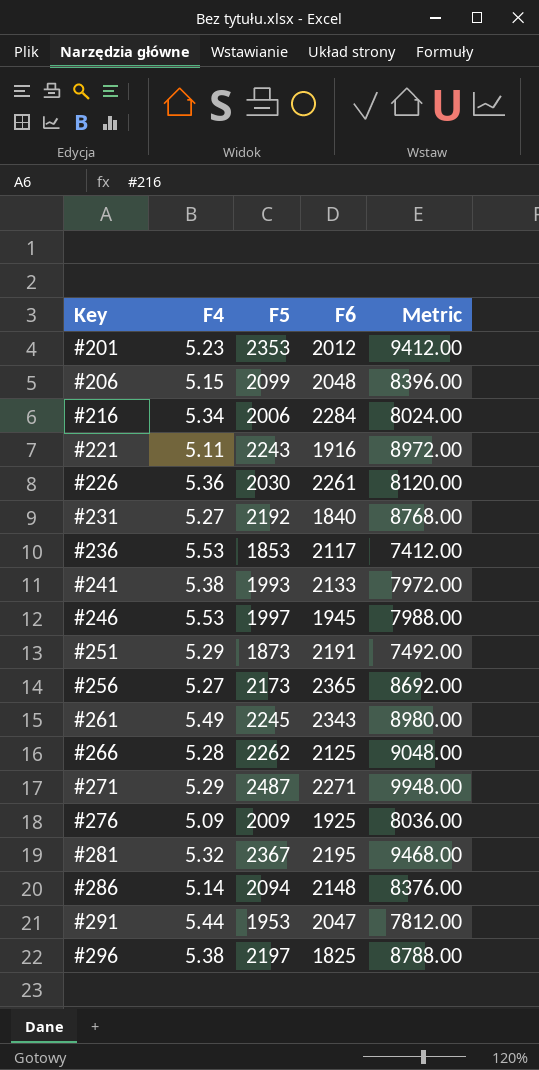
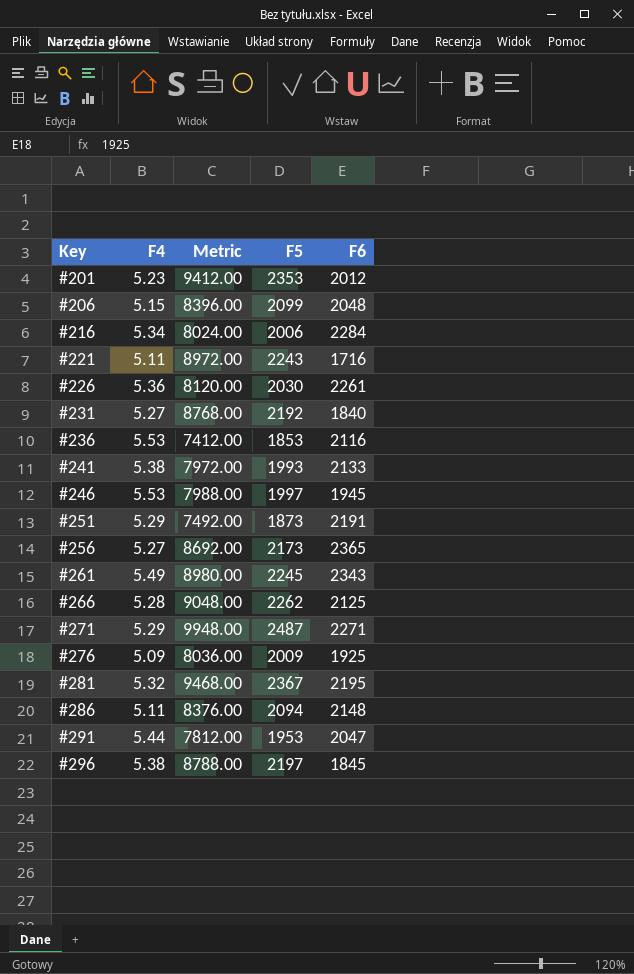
column Metric | position: 5 -> 3
#221 | F6: 1916 -> 1716
#236 | F6: 2117 -> 2116
#286 | F4: 5.14 -> 5.11
#296 | F6: 1825 -> 1845

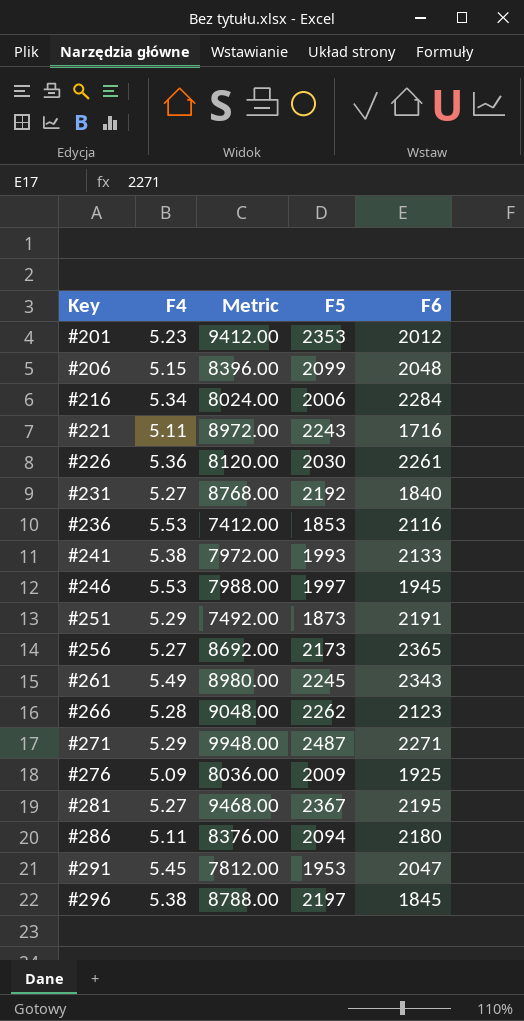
#266 | F6: 2125 -> 2123
#281 | F4: 5.32 -> 5.27
#286 | F6: 2148 -> 2180
#291 | F4: 5.44 -> 5.45

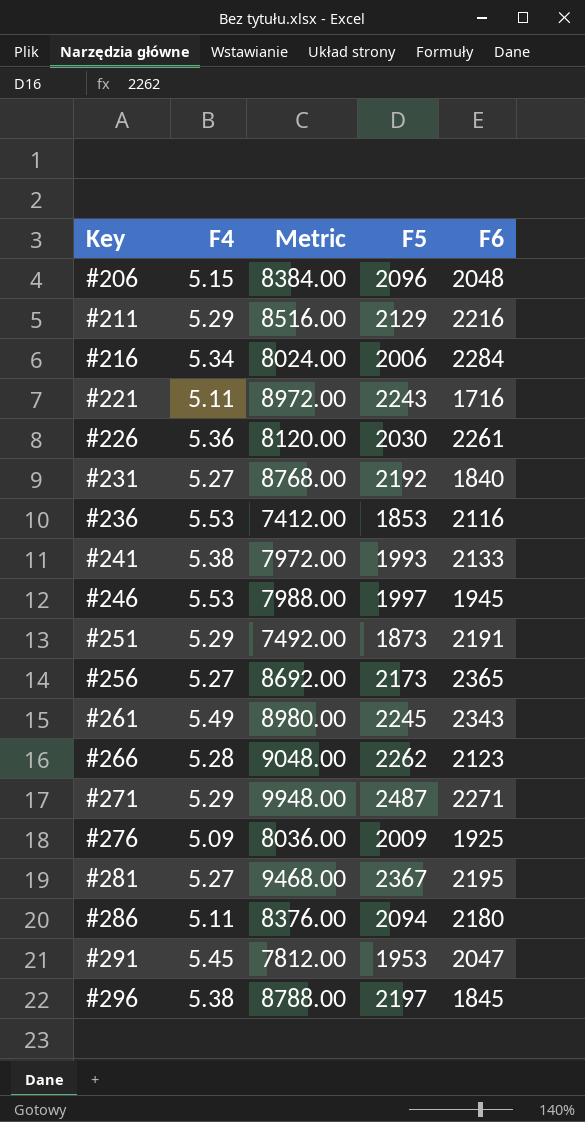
row #201: 5.23 | 9412.00 | 2353 | 2012 -> none
#206 | Metric: 8396.00 -> 8384.00
#206 | F5: 2099 -> 2096
row #211: none -> 5.29 | 8516.00 | 2129 | 2216

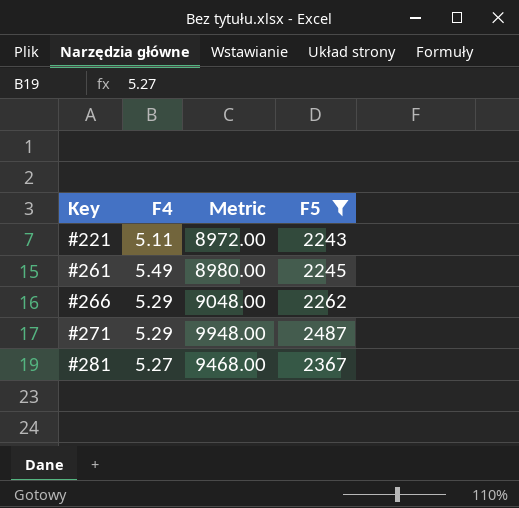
filter: none -> F5 >= 2243
column F6 | position: 5 -> none
#266 | F4: 5.28 -> 5.29

